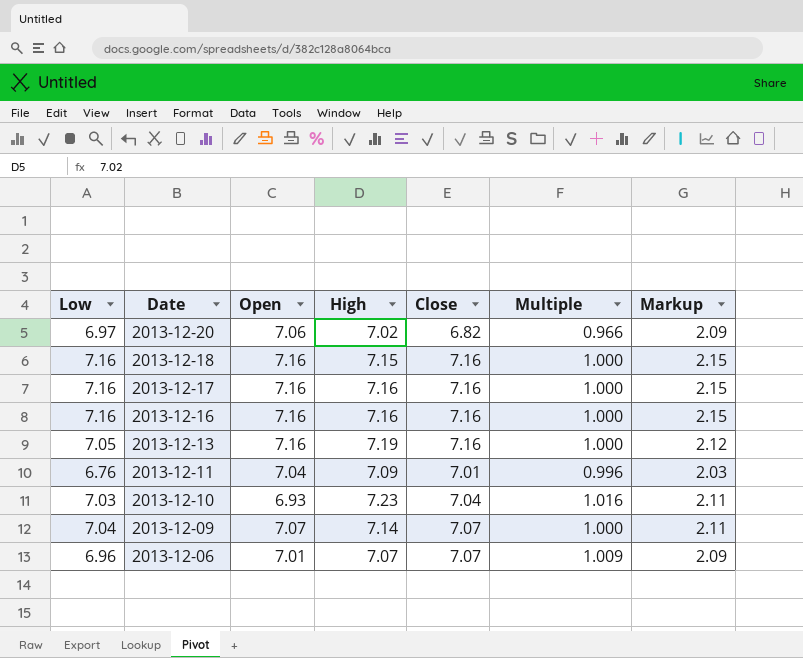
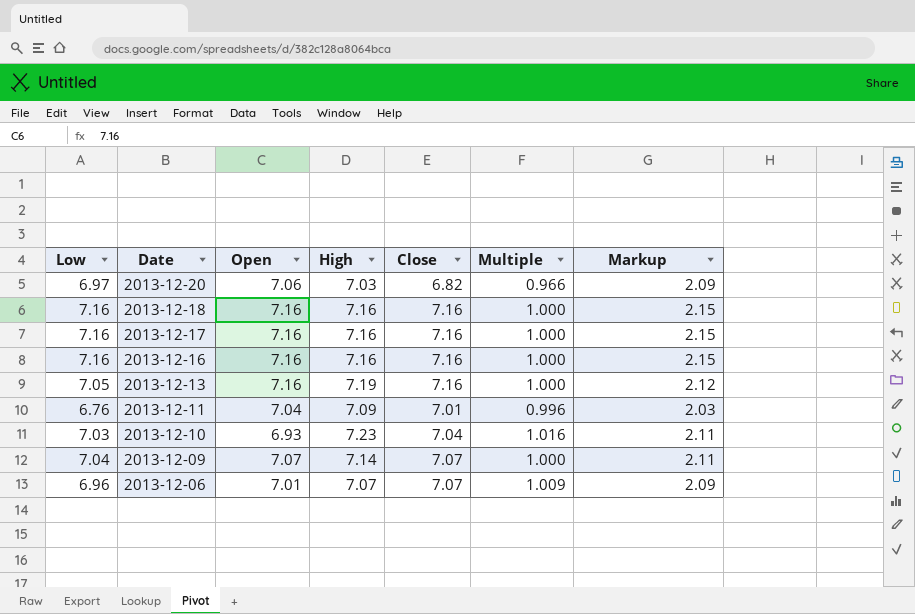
2013-12-20 | High: 7.02 -> 7.03
2013-12-18 | High: 7.15 -> 7.16

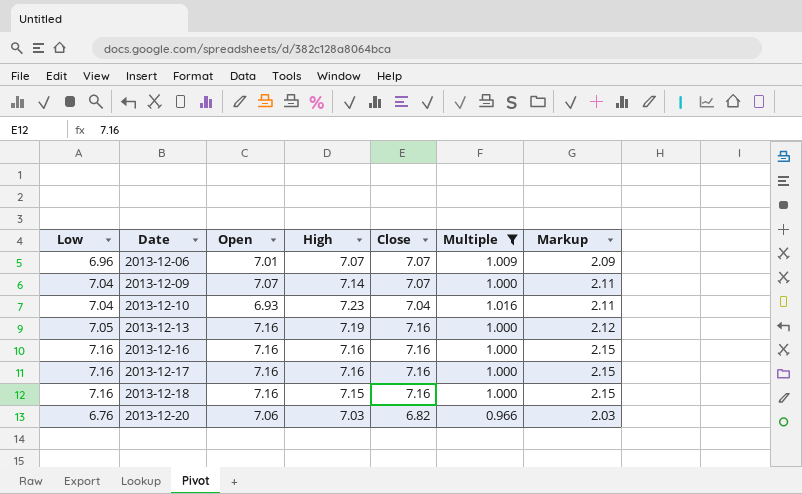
filter: none -> Multiple != 0.996
row order: Date descending -> Date ascending
2013-12-10 | Low: 7.03 -> 7.04
2013-12-18 | High: 7.16 -> 7.15
2013-12-20 | Low: 6.97 -> 6.76
2013-12-20 | Markup: 2.09 -> 2.03

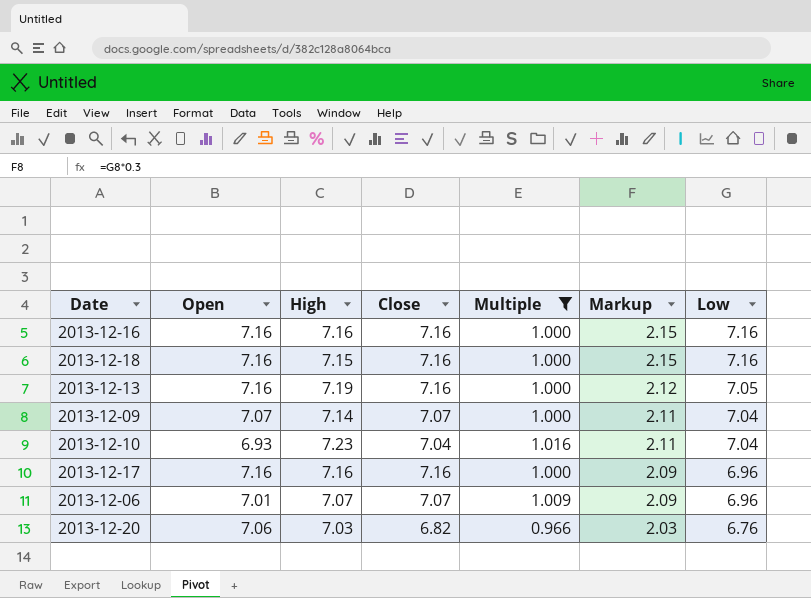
row order: Date ascending -> Markup descending
column Low | position: 1 -> 7
2013-12-17 | Markup: 2.15 -> 2.09
2013-12-17 | Low: 7.16 -> 6.96

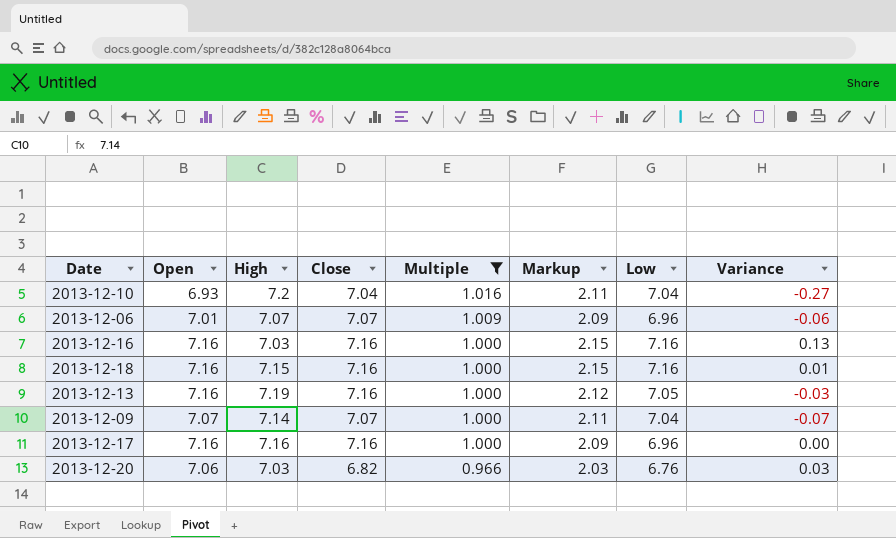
row order: Markup descending -> Multiple descending
column Variance | formula: none -> [Open] - [High]
2013-12-10 | High: 7.23 -> 7.2
2013-12-16 | High: 7.16 -> 7.03

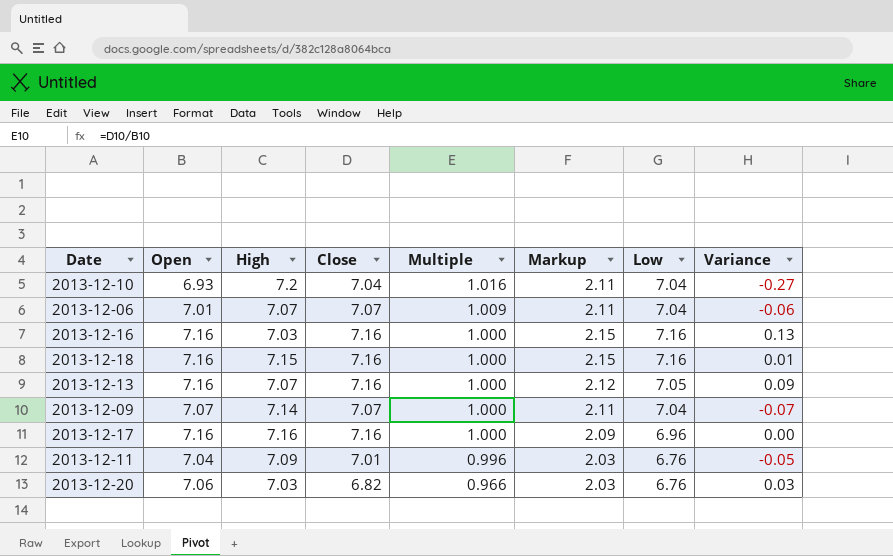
filter: Multiple != 0.996 -> none
2013-12-06 | Markup: 2.09 -> 2.11
2013-12-06 | Low: 6.96 -> 7.04
2013-12-13 | High: 7.19 -> 7.07
2013-12-13 | Variance: -0.03 -> 0.09

